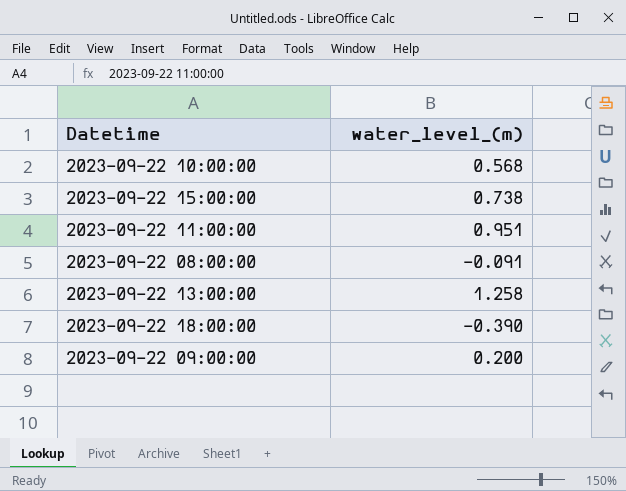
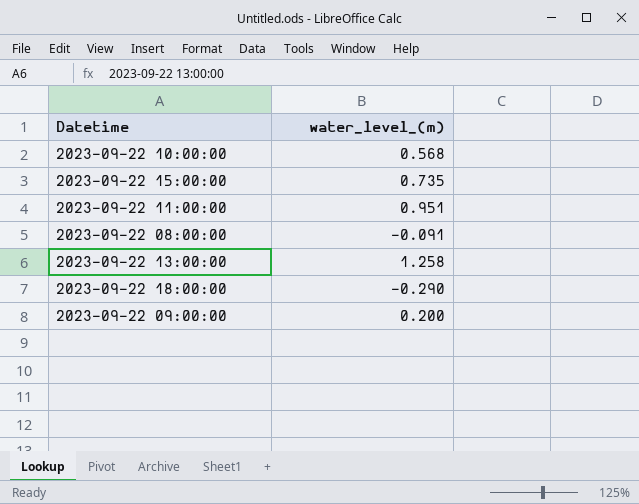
2023-09-22 15:00:00 | water_level_(m): 0.738 -> 0.735
2023-09-22 18:00:00 | water_level_(m): -0.390 -> -0.290

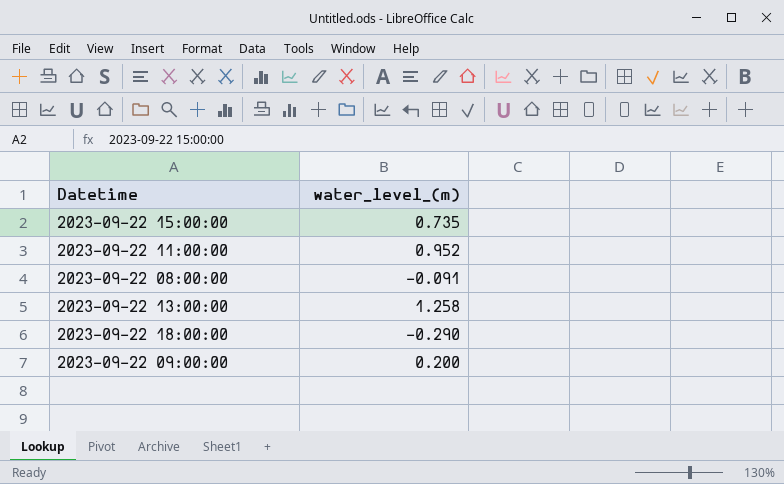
row 2023-09-22 10:00:00: 0.568 -> none
2023-09-22 11:00:00 | water_level_(m): 0.951 -> 0.952

